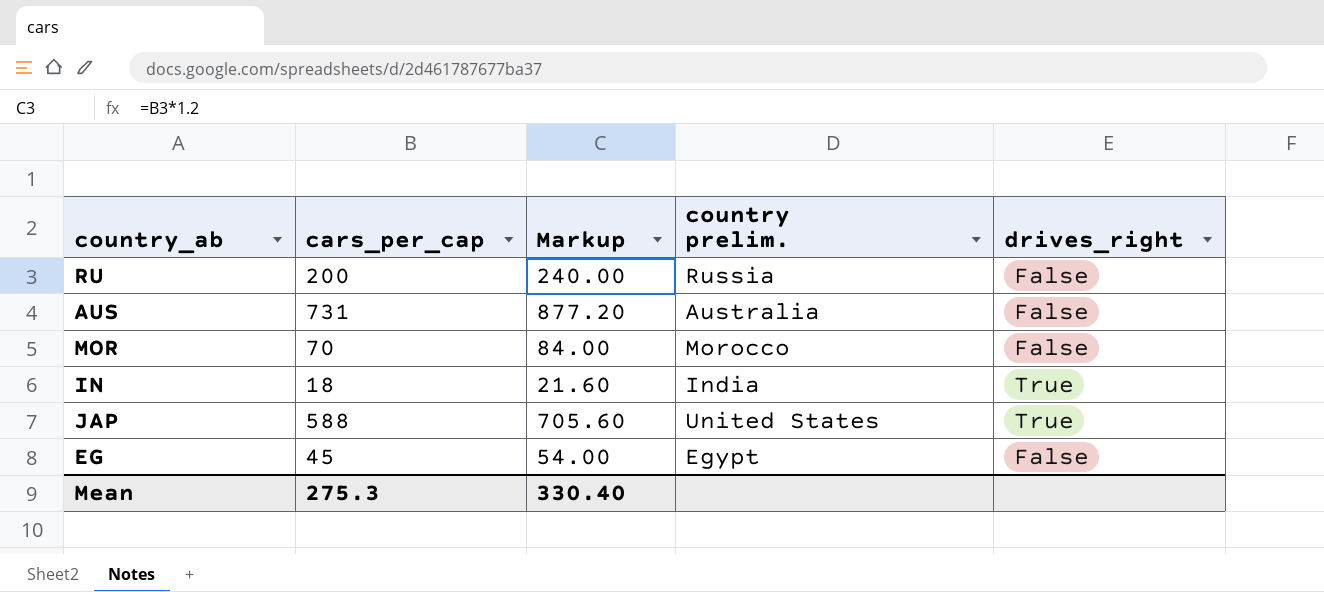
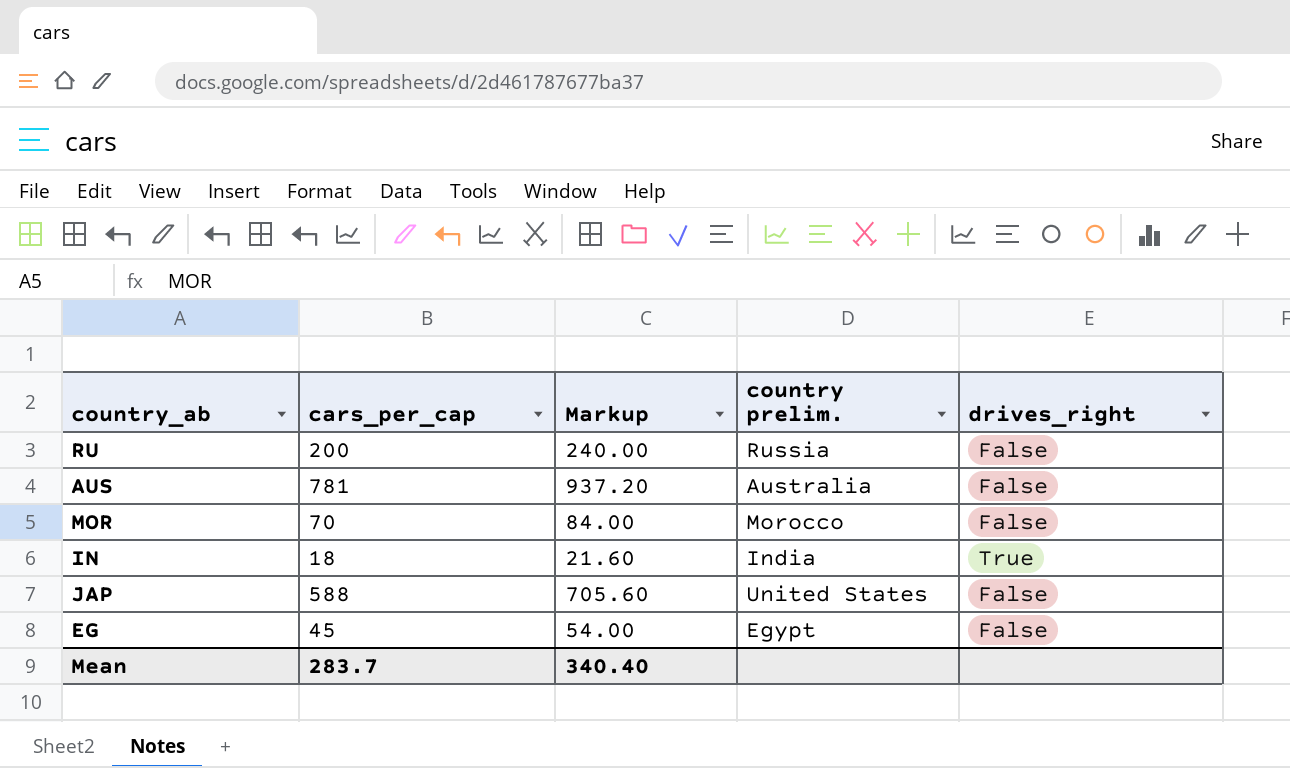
AUS | cars_per_cap: 731 -> 781
AUS | Markup: 877.20 -> 937.20
JAP | drives_right: True -> False
Mean | cars_per_cap: 275.3 -> 283.7
Mean | Markup: 330.40 -> 340.40

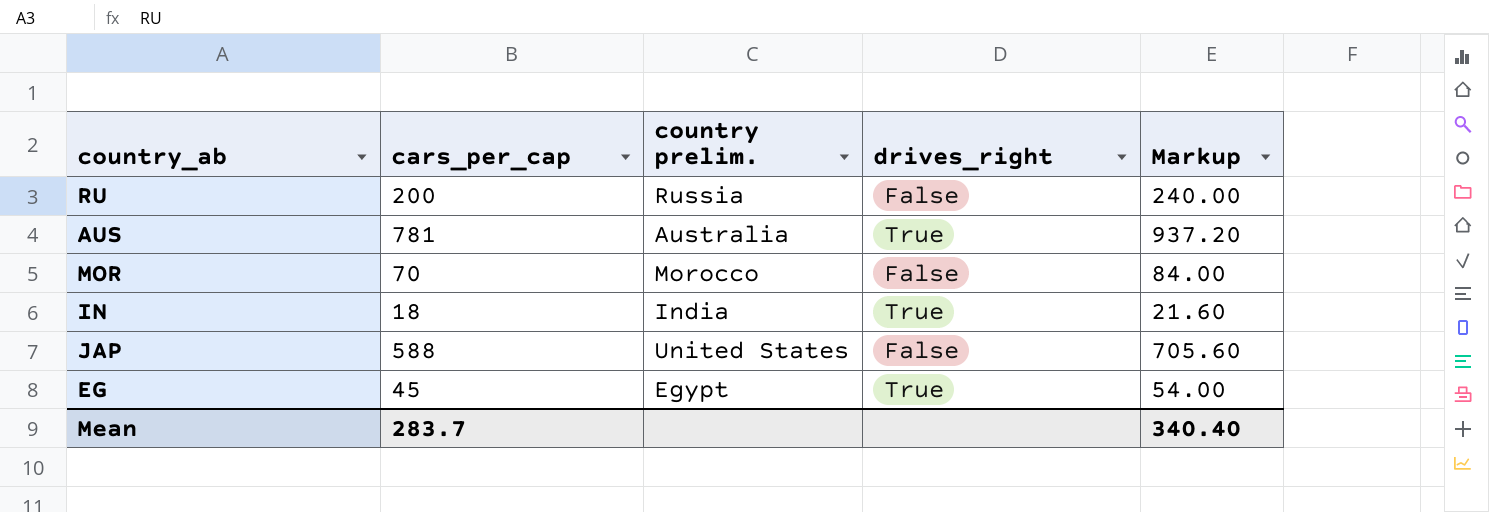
column Markup | position: 3 -> 5
AUS | drives_right: False -> True
EG | drives_right: False -> True

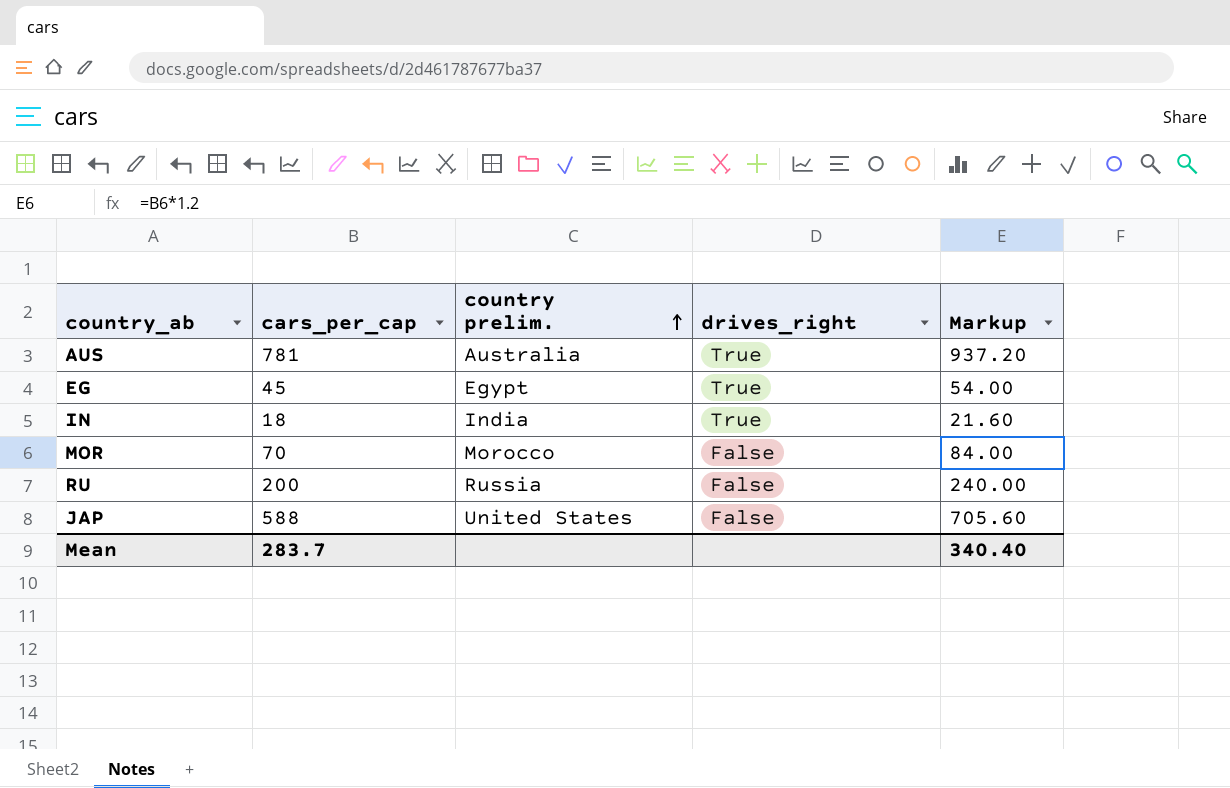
row order: none -> country prelim. ascending

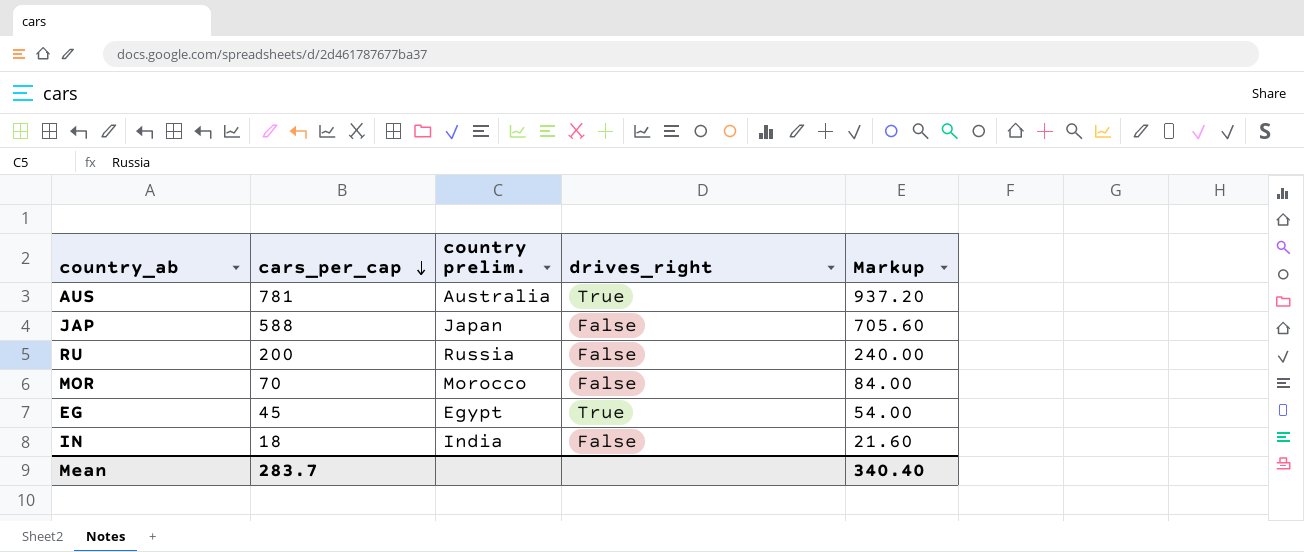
row order: country prelim. ascending -> cars_per_cap descending
JAP | country prelim.: United States -> Japan
IN | drives_right: True -> False

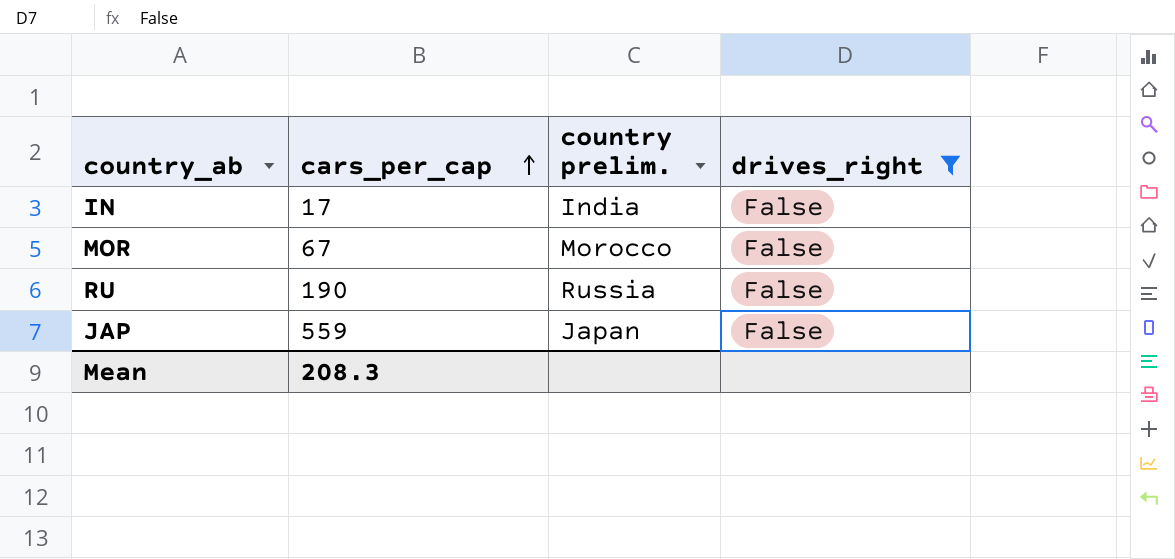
filter: none -> drives_right = False
row order: cars_per_cap descending -> cars_per_cap ascending
column Markup | formula: [cars_per_cap] * 1.2 -> none
IN | cars_per_cap: 18 -> 17
MOR | cars_per_cap: 70 -> 67
RU | cars_per_cap: 200 -> 190
JAP | cars_per_cap: 588 -> 559
Mean | cars_per_cap: 283.7 -> 208.3

